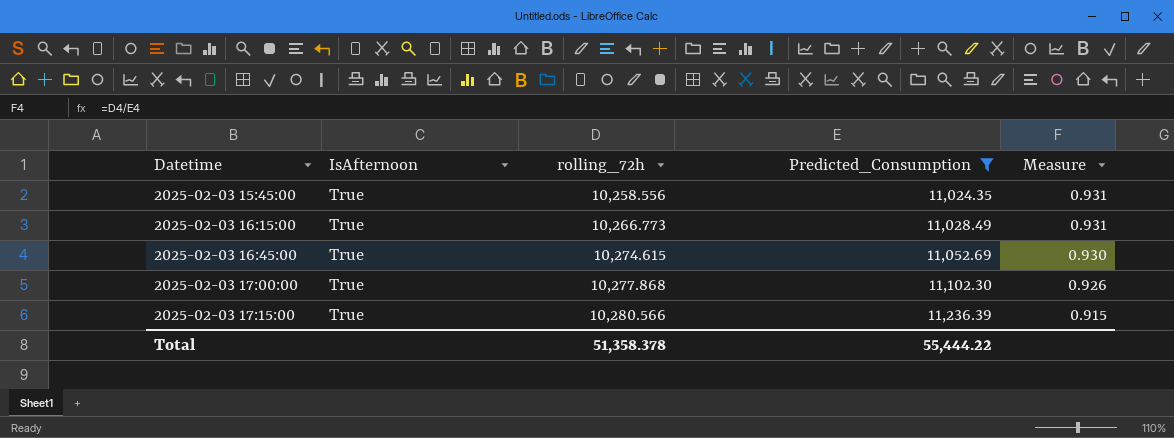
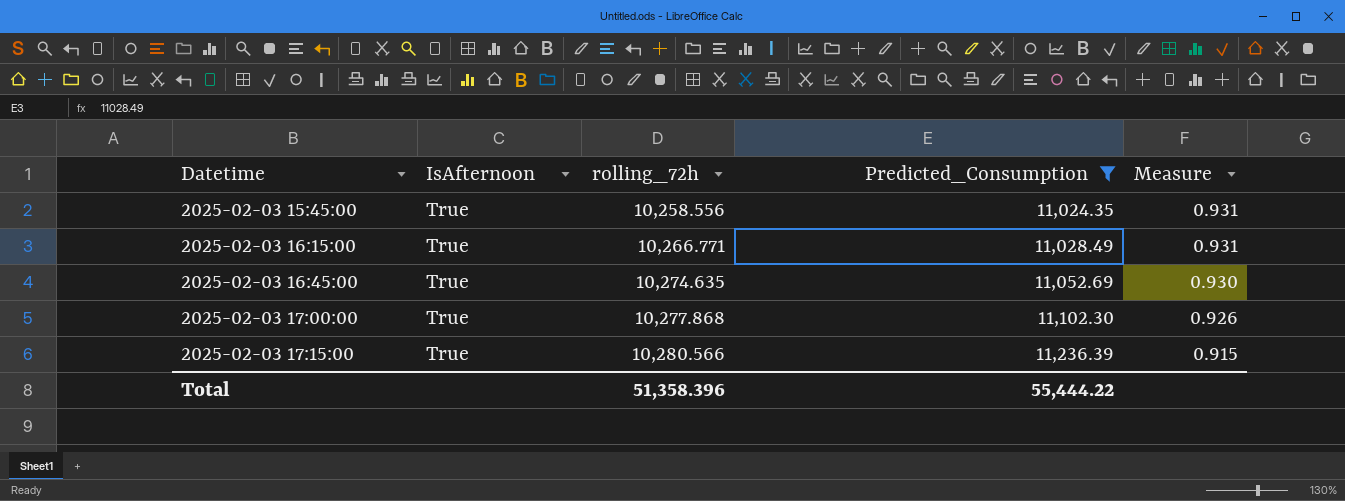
2025-02-03 16:15:00 | rolling_72h: 10,266.773 -> 10,266.771
2025-02-03 16:45:00 | rolling_72h: 10,274.615 -> 10,274.635
Total | rolling_72h: 51,358.378 -> 51,358.396

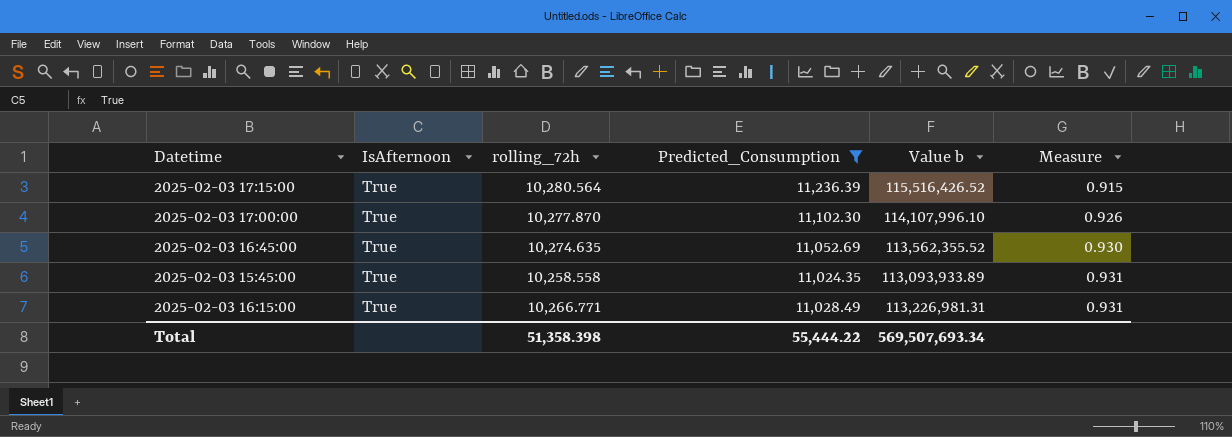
row order: Datetime ascending -> Measure ascending
column Value b | formula: none -> [rolling_72h] * [Predicted_Consumption]
2025-02-03 17:15:00 | rolling_72h: 10,280.566 -> 10,280.564
2025-02-03 17:00:00 | rolling_72h: 10,277.868 -> 10,277.870
2025-02-03 15:45:00 | rolling_72h: 10,258.556 -> 10,258.558
Total | rolling_72h: 51,358.396 -> 51,358.398

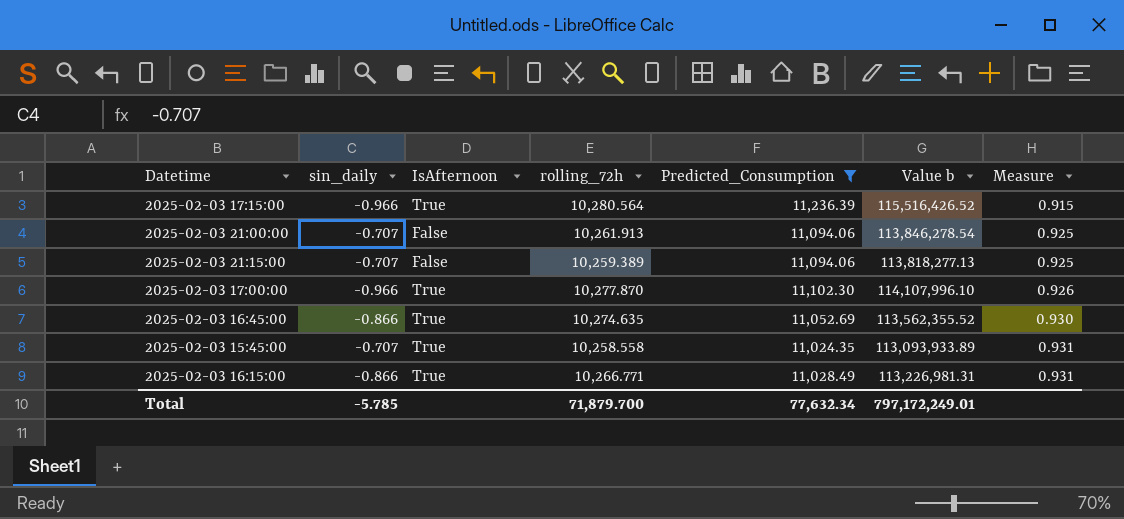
column sin_daily | position: none -> 2
row 2025-02-03 21:00:00: none -> -0.707 | False | 10,261.913 | 11,094.06 | 113,846,278.54 | 0.925
row 2025-02-03 21:15:00: none -> -0.707 | False | 10,259.389 | 11,094.06 | 113,818,277.13 | 0.925
Total | rolling_72h: 51,358.398 -> 71,879.700
Total | Predicted_Consumption: 55,444.22 -> 77,632.34
Total | Value b: 569,507,693.34 -> 797,172,249.01

